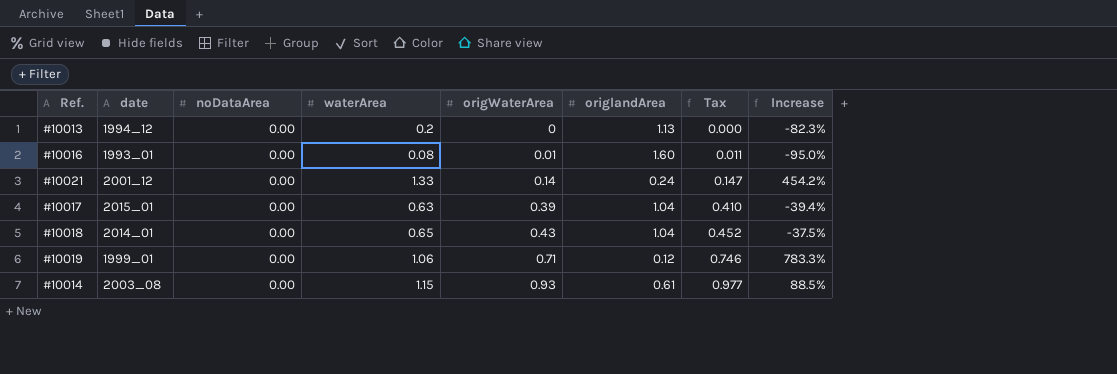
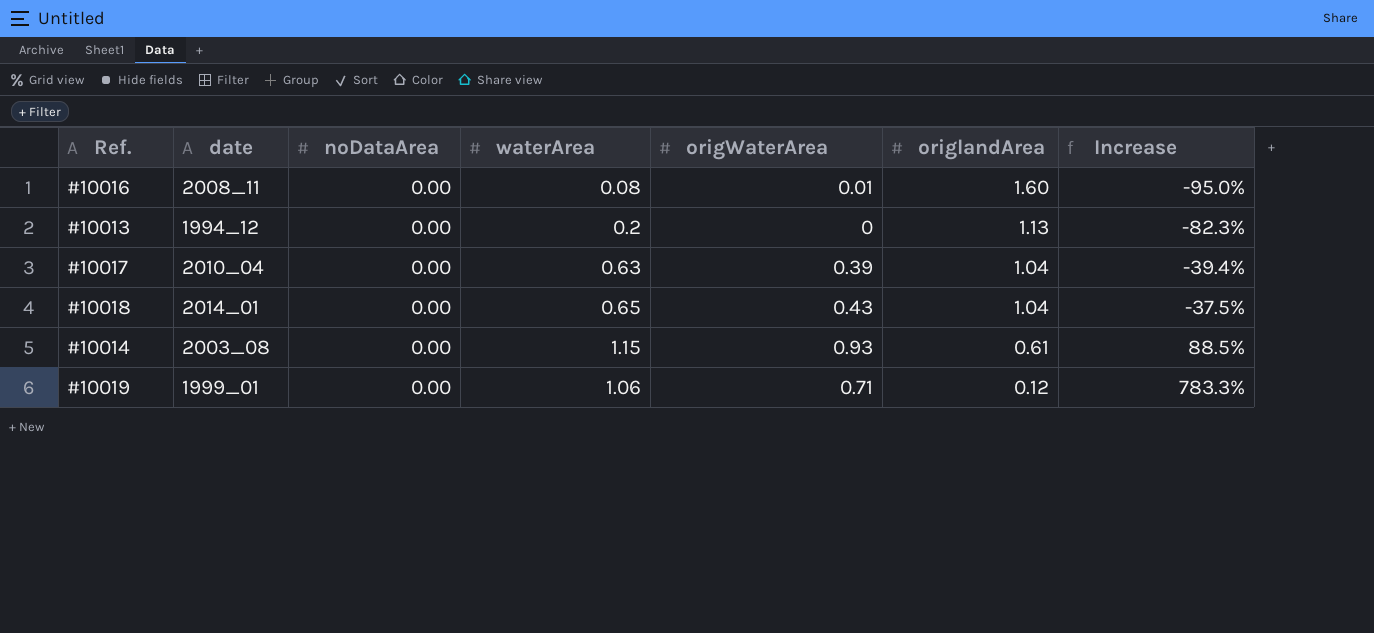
row order: origWaterArea ascending -> origlandArea descending
column Tax | formula: [origWaterArea] * 1.05 -> none
row #10021: 2001_12 | 0.00 | 1.33 | 0.14 | 0.24 | 0.147 | 454.2% -> none
#10016 | date: 1993_01 -> 2008_11
#10017 | date: 2015_01 -> 2010_04

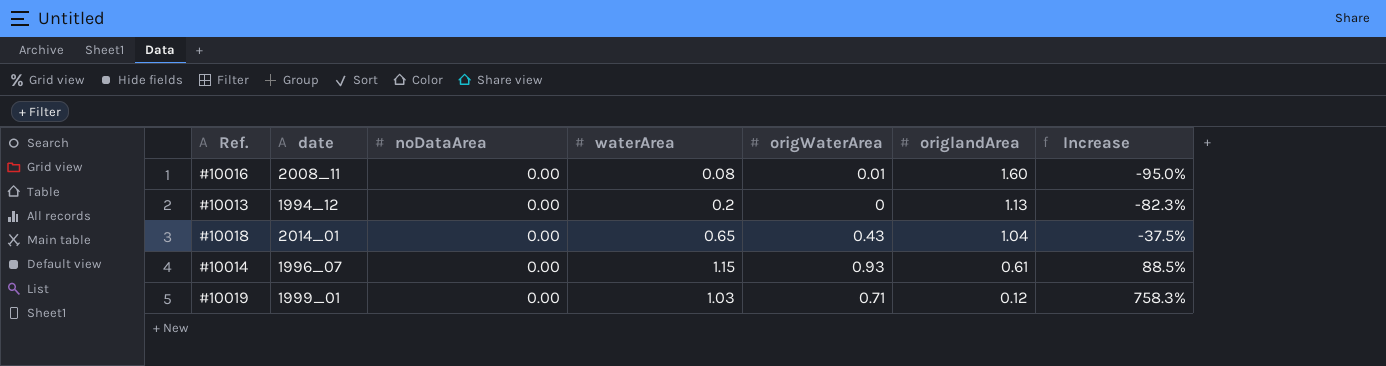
row #10017: 2010_04 | 0.00 | 0.63 | 0.39 | 1.04 | -39.4% -> none
#10014 | date: 2003_08 -> 1996_07
#10019 | waterArea: 1.06 -> 1.03
#10019 | Increase: 783.3% -> 758.3%

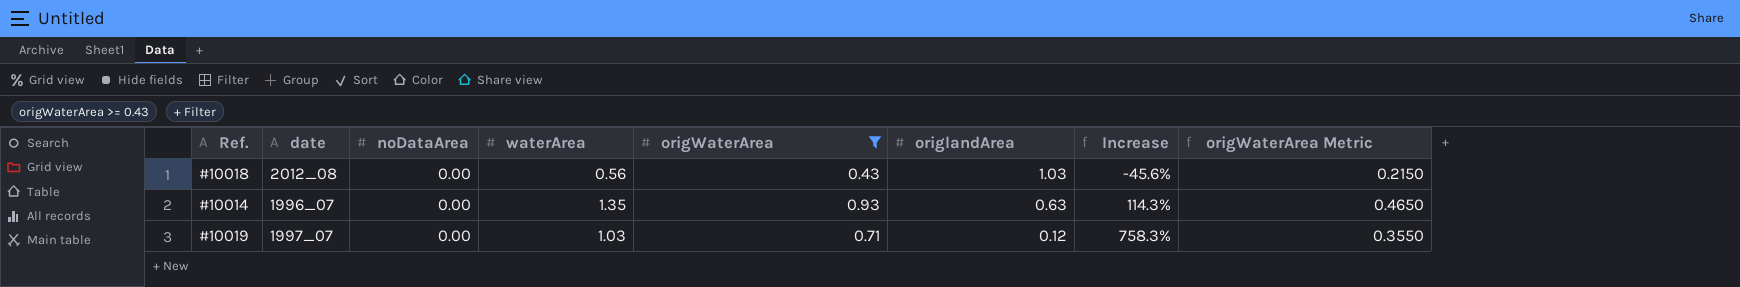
filter: none -> origWaterArea >= 0.43
column origWaterArea Metric | formula: none -> [origWaterArea] * 0.5
#10018 | date: 2014_01 -> 2012_08
#10018 | waterArea: 0.65 -> 0.56
#10018 | origlandArea: 1.04 -> 1.03
#10018 | Increase: -37.5% -> -45.6%
#10014 | waterArea: 1.15 -> 1.35
#10014 | origlandArea: 0.61 -> 0.63
#10014 | Increase: 88.5% -> 114.3%
#10019 | date: 1999_01 -> 1997_07

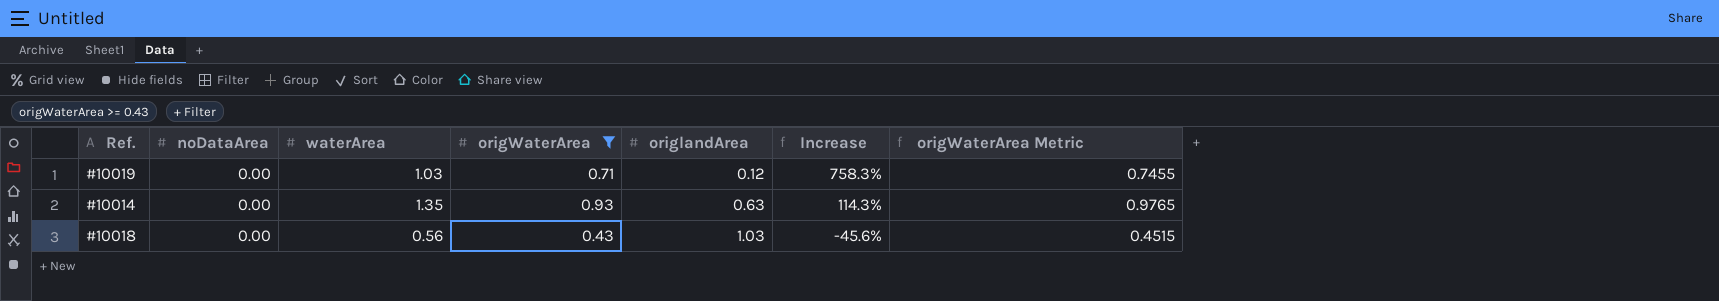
row order: origlandArea descending -> origlandArea ascending
column date | position: 2 -> none
column origWaterArea Metric | formula: [origWaterArea] * 0.5 -> [origWaterArea] * 1.05

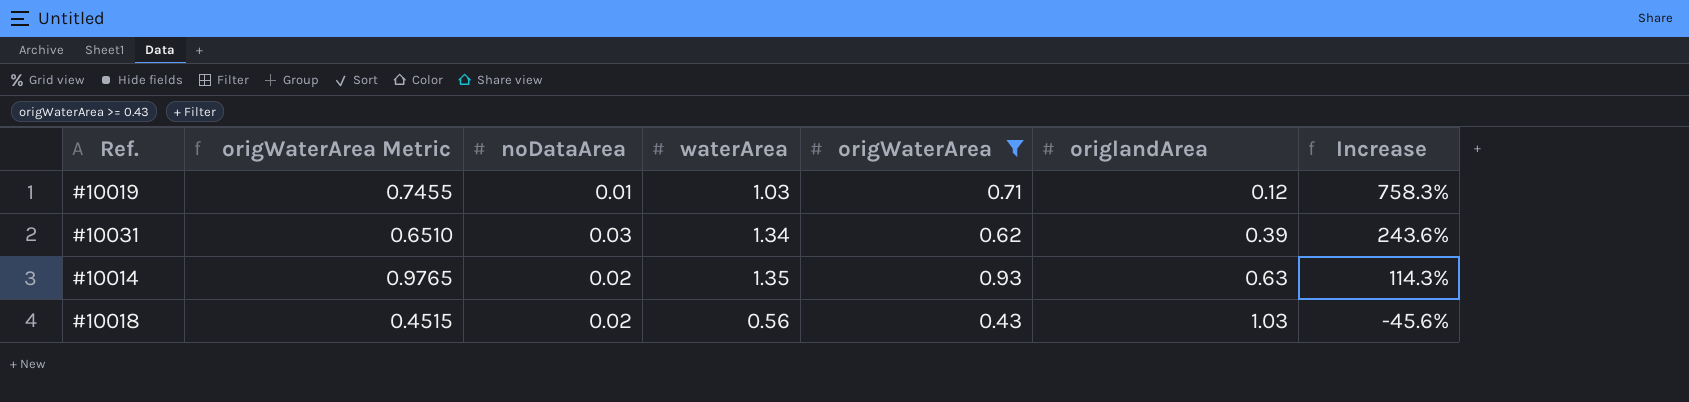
column origWaterArea Metric | position: 7 -> 2
#10019 | noDataArea: 0.00 -> 0.01
row #10031: none -> 0.6510 | 0.03 | 1.34 | 0.62 | 0.39 | 243.6%
#10014 | noDataArea: 0.00 -> 0.02
#10018 | noDataArea: 0.00 -> 0.02

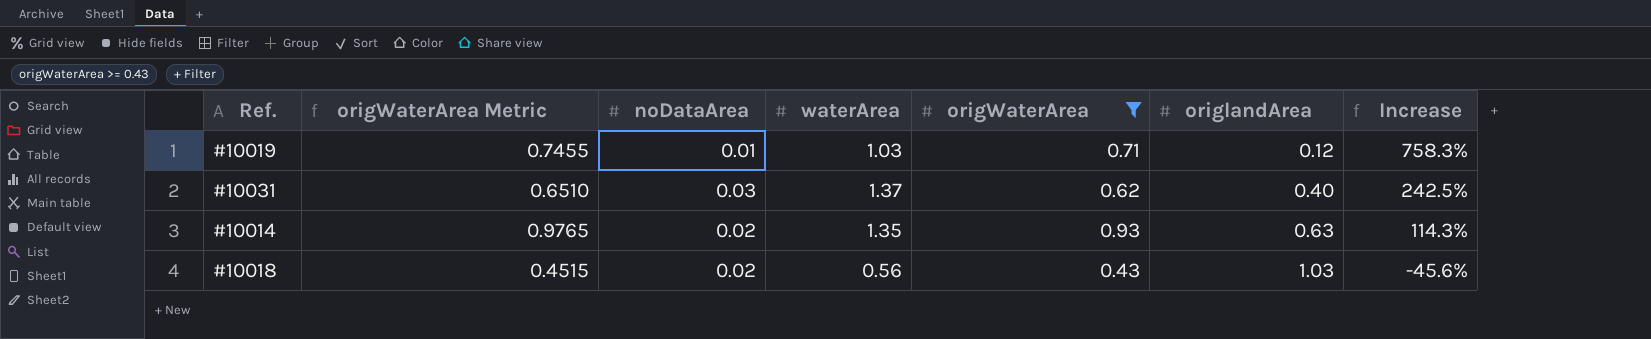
#10031 | waterArea: 1.34 -> 1.37
#10031 | origlandArea: 0.39 -> 0.40
#10031 | Increase: 243.6% -> 242.5%

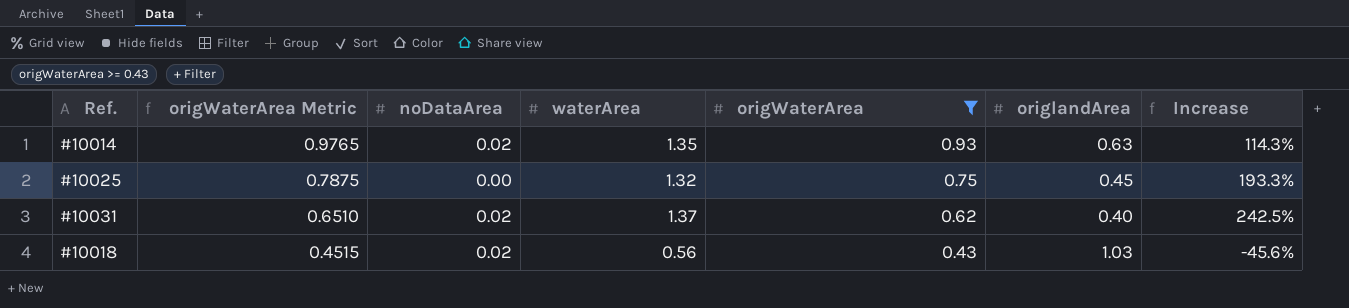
row order: origlandArea ascending -> origWaterArea Metric descending
row #10019: 0.7455 | 0.01 | 1.03 | 0.71 | 0.12 | 758.3% -> none
row #10025: none -> 0.7875 | 0.00 | 1.32 | 0.75 | 0.45 | 193.3%
#10031 | noDataArea: 0.03 -> 0.02

